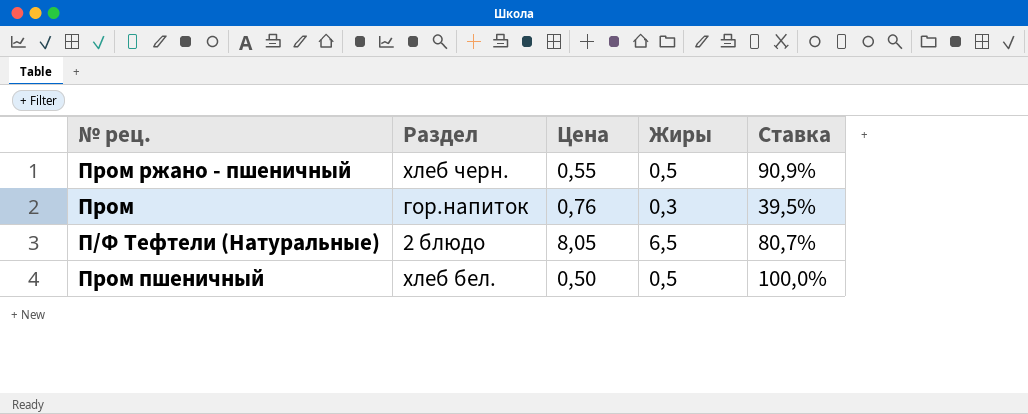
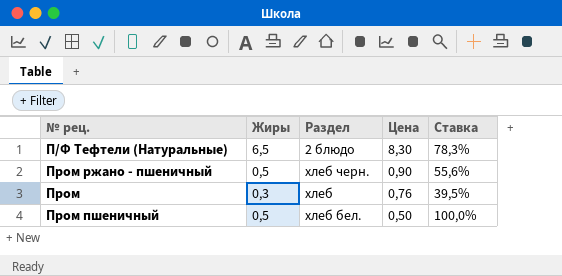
row order: none -> Цена descending
column Жиры | position: 4 -> 2
П/Ф Тефтели (Натуральные) | Цена: 8,05 -> 8,30
П/Ф Тефтели (Натуральные) | Ставка: 80,7% -> 78,3%
Пром ржано - пшеничный | Цена: 0,55 -> 0,90
Пром ржано - пшеничный | Ставка: 90,9% -> 55,6%
Пром | Раздел: гор.напиток -> хлеб

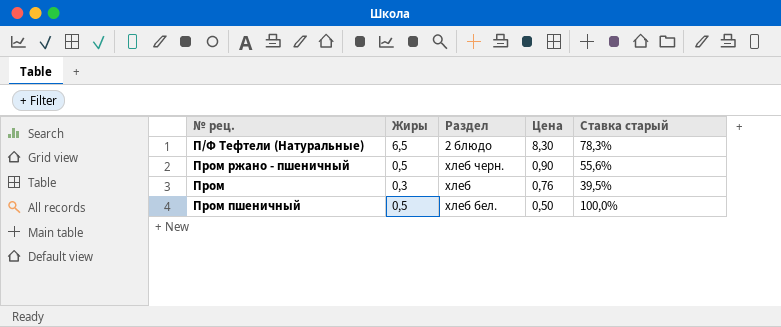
column name: Ставка -> Ставка старый

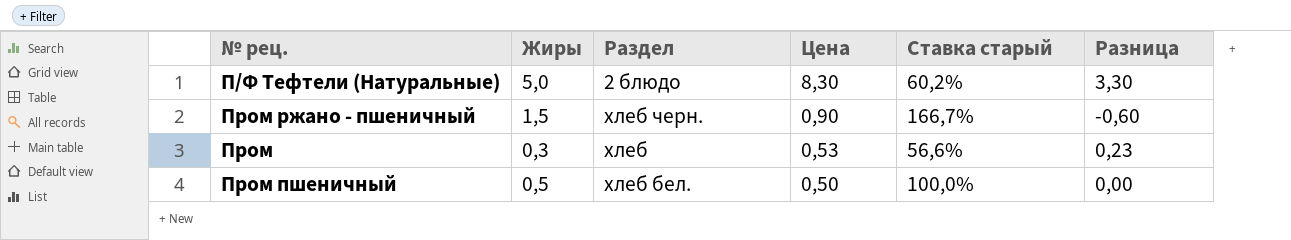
column Разница | formula: none -> [Цена] - [Жиры]
П/Ф Тефтели (Натуральные) | Жиры: 6,5 -> 5,0
П/Ф Тефтели (Натуральные) | Ставка старый: 78,3% -> 60,2%
Пром ржано - пшеничный | Жиры: 0,5 -> 1,5
Пром ржано - пшеничный | Ставка старый: 55,6% -> 166,7%
Пром | Цена: 0,76 -> 0,53
Пром | Ставка старый: 39,5% -> 56,6%

